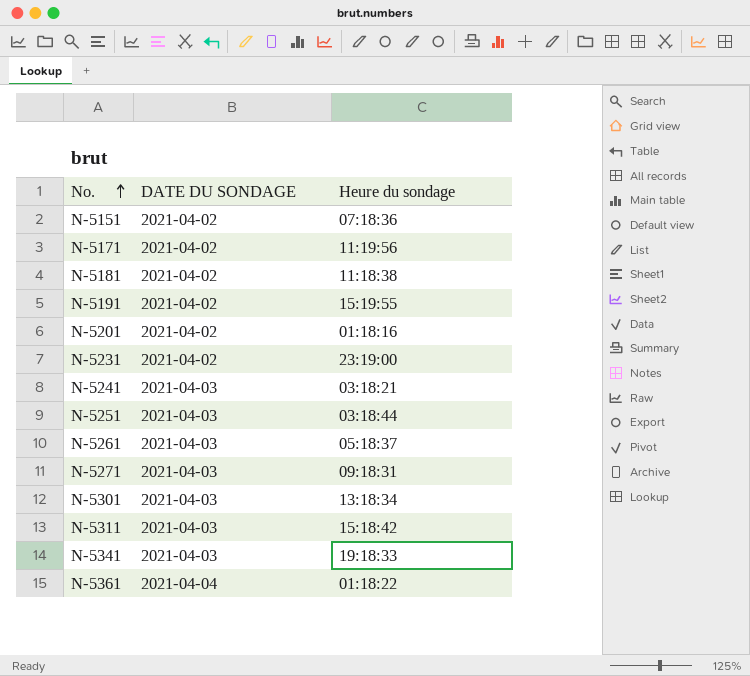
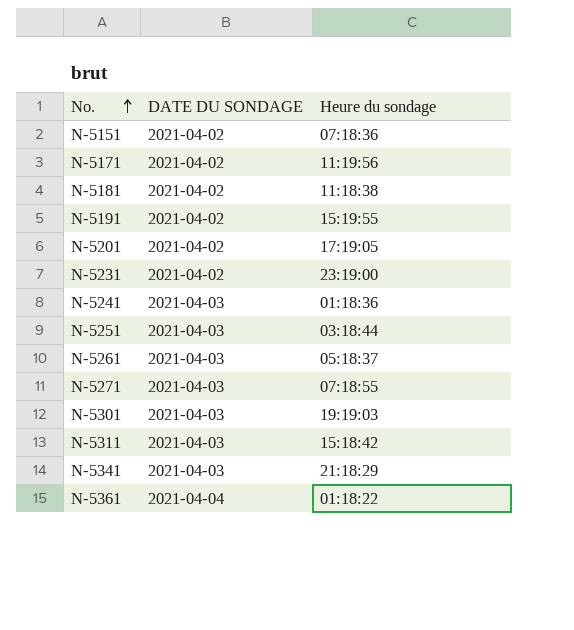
N-5201 | Heure du sondage: 01:18:16 -> 17:19:05
N-5241 | Heure du sondage: 03:18:21 -> 01:18:36
N-5271 | Heure du sondage: 09:18:31 -> 07:18:55
N-5301 | Heure du sondage: 13:18:34 -> 19:19:03
N-5341 | Heure du sondage: 19:18:33 -> 21:18:29

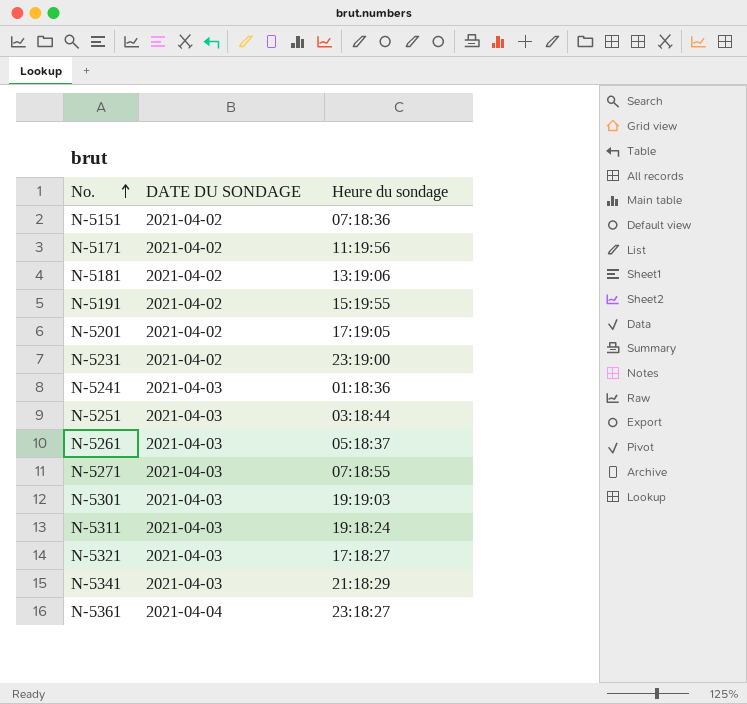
N-5181 | Heure du sondage: 11:18:38 -> 13:19:06
N-5311 | Heure du sondage: 15:18:42 -> 19:18:24
row N-5321: none -> 2021-04-03 | 17:18:27
N-5361 | Heure du sondage: 01:18:22 -> 23:18:27

